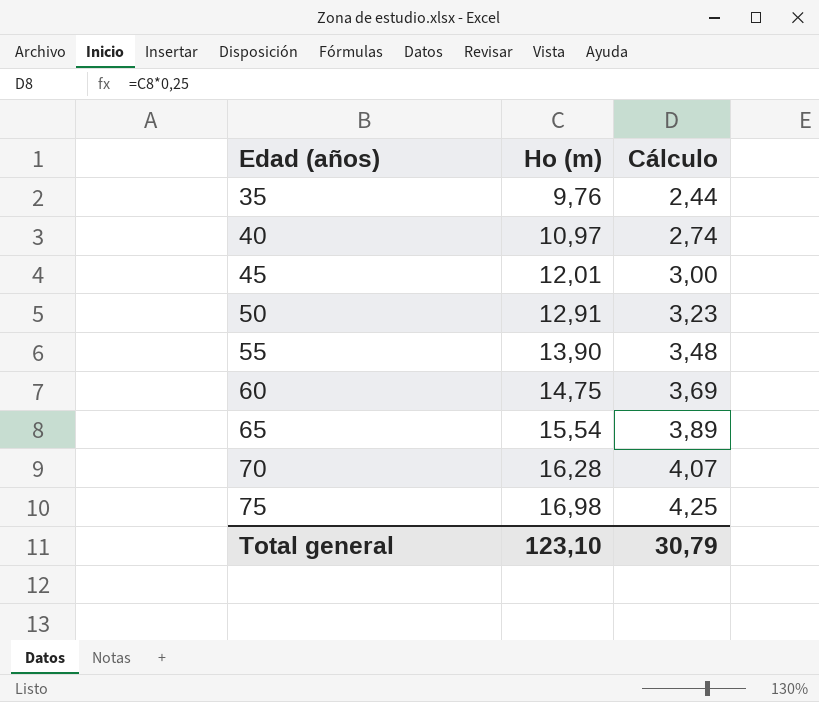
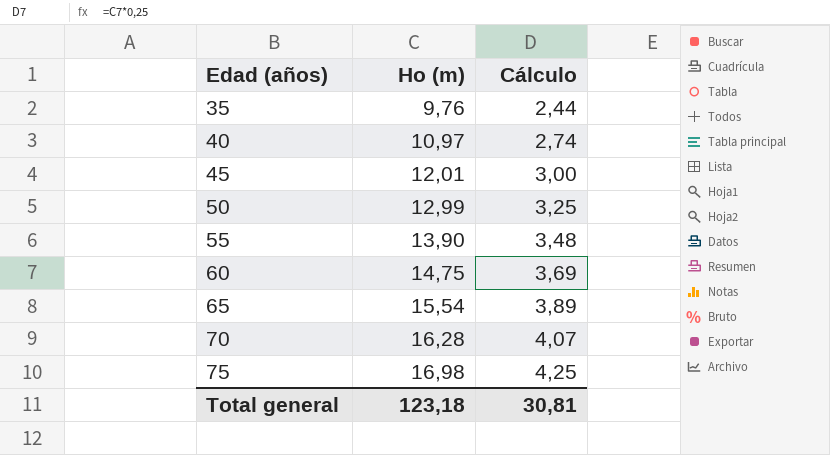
50 | Ho (m): 12,91 -> 12,99
50 | Cálculo: 3,23 -> 3,25
Total general | Ho (m): 123,10 -> 123,18
Total general | Cálculo: 30,79 -> 30,81

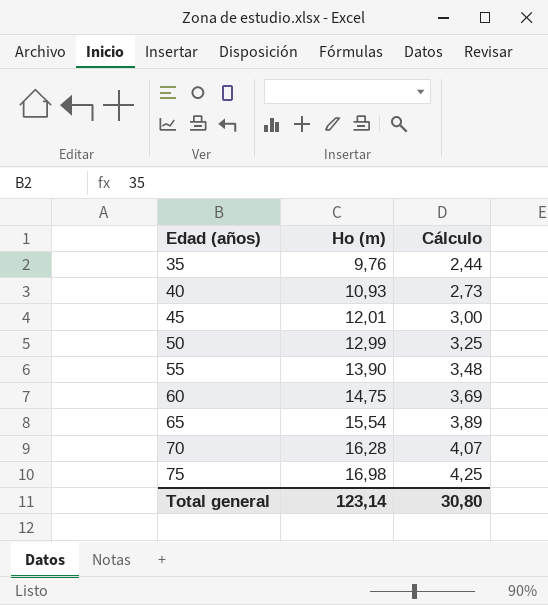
40 | Ho (m): 10,97 -> 10,93
40 | Cálculo: 2,74 -> 2,73
Total general | Ho (m): 123,18 -> 123,14
Total general | Cálculo: 30,81 -> 30,80

